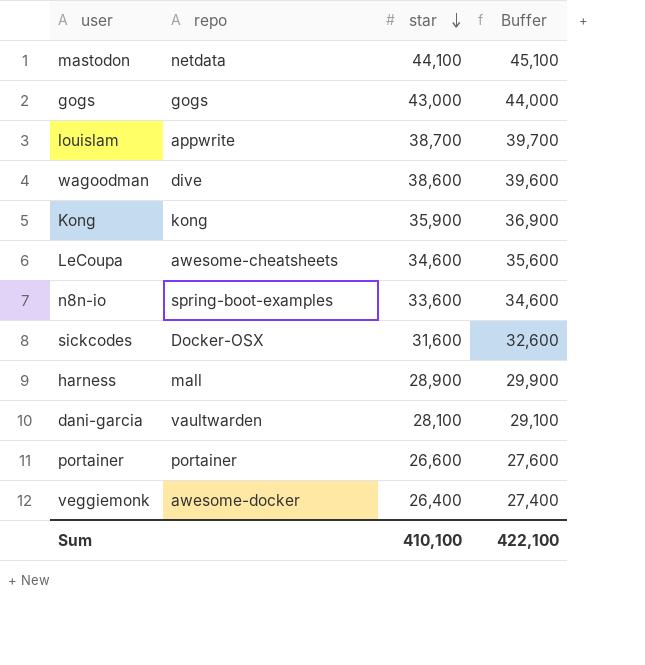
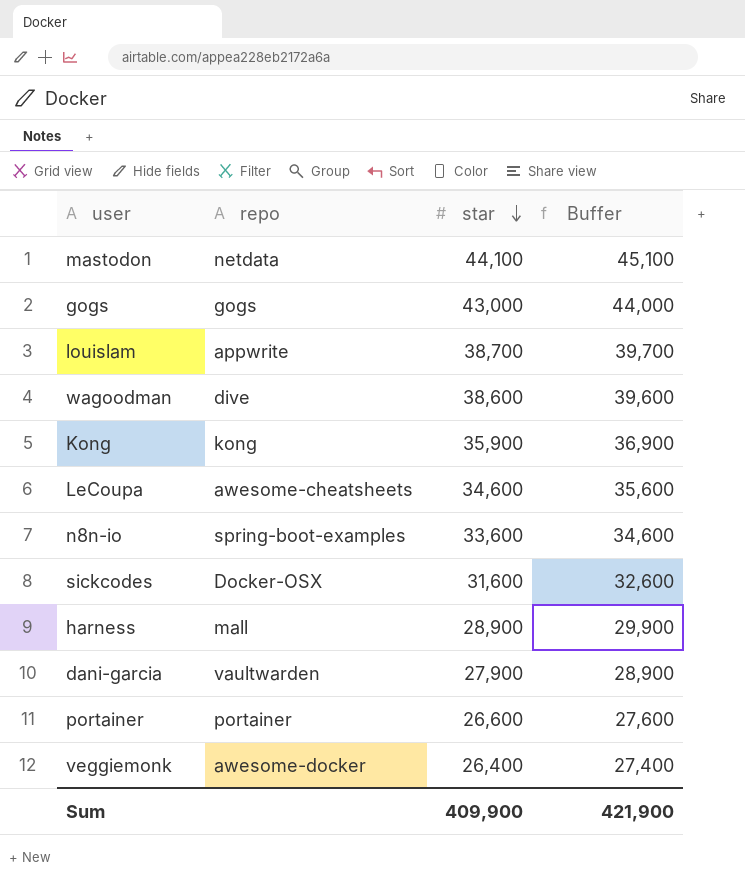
dani-garcia | star: 28,100 -> 27,900
dani-garcia | Buffer: 29,100 -> 28,900
Sum | star: 410,100 -> 409,900
Sum | Buffer: 422,100 -> 421,900

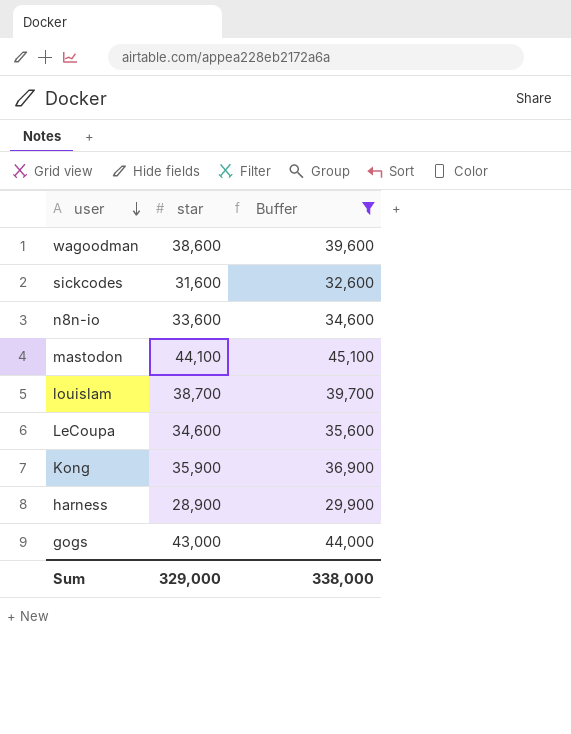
filter: none -> Buffer >= 29,900
row order: star descending -> user descending
column repo | position: 2 -> none
Sum | star: 409,900 -> 329,000
Sum | Buffer: 421,900 -> 338,000

